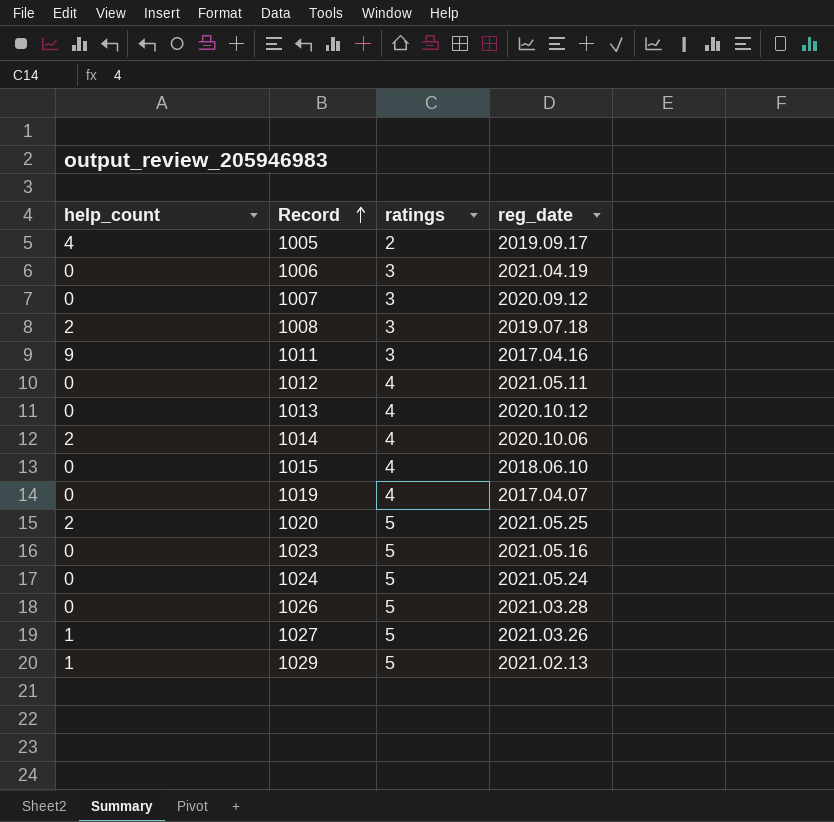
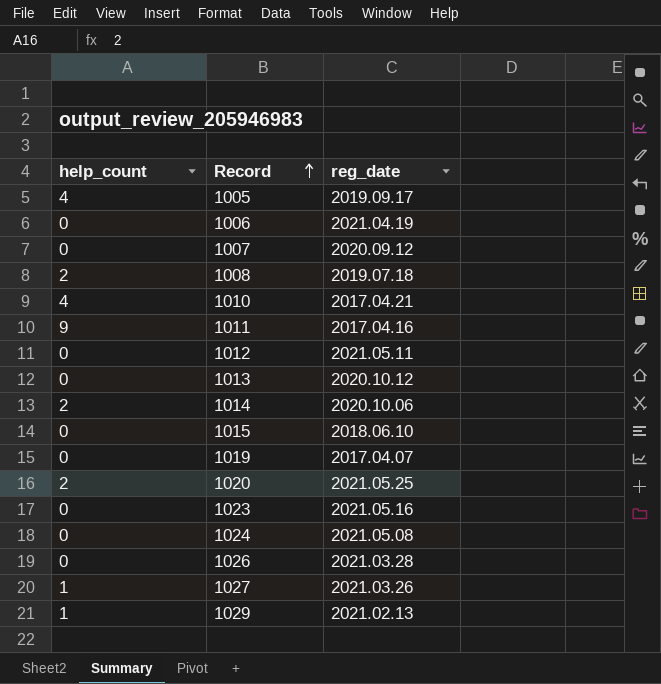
column ratings | position: 3 -> none
row 1010: none -> 4 | 2017.04.21
1024 | reg_date: 2021.05.24 -> 2021.05.08

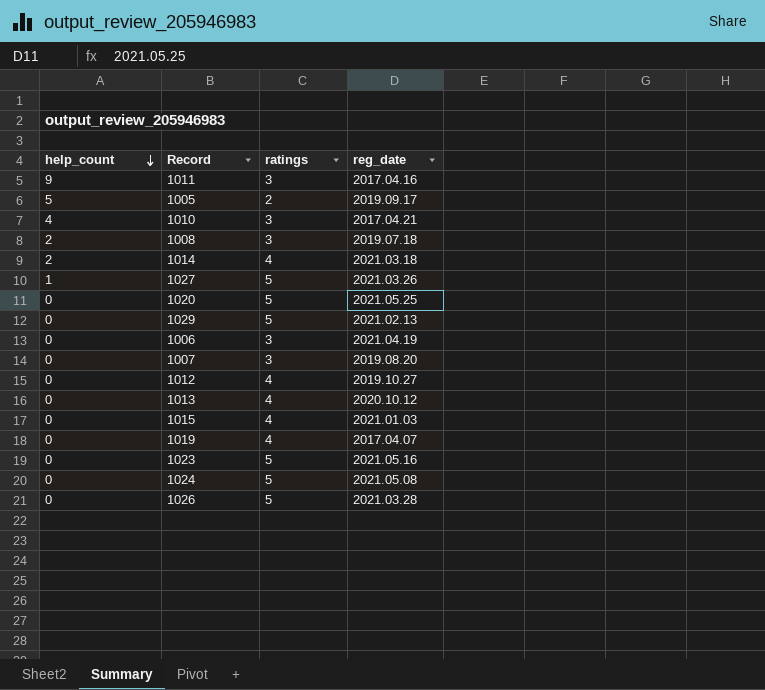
row order: Record ascending -> help_count descending
column ratings | position: none -> 3
1005 | help_count: 4 -> 5
1014 | reg_date: 2020.10.06 -> 2021.03.18
1020 | help_count: 2 -> 0
1029 | help_count: 1 -> 0
1007 | reg_date: 2020.09.12 -> 2019.08.20
1012 | reg_date: 2021.05.11 -> 2019.10.27
1015 | reg_date: 2018.06.10 -> 2021.01.03

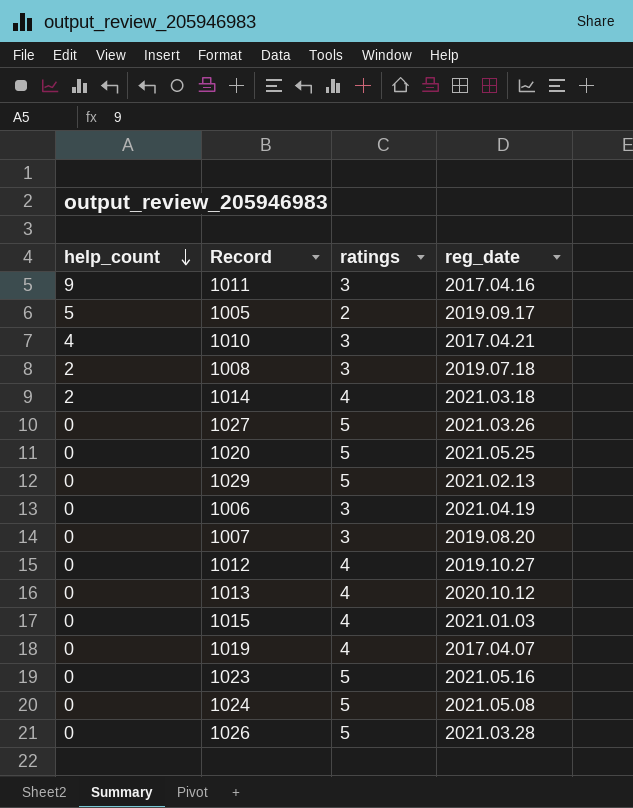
1027 | help_count: 1 -> 0

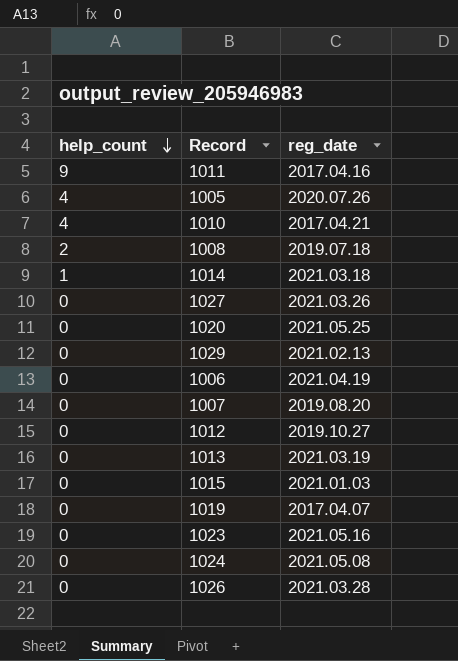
column ratings | position: 3 -> none
1005 | help_count: 5 -> 4
1005 | reg_date: 2019.09.17 -> 2020.07.26
1014 | help_count: 2 -> 1
1013 | reg_date: 2020.10.12 -> 2021.03.19

